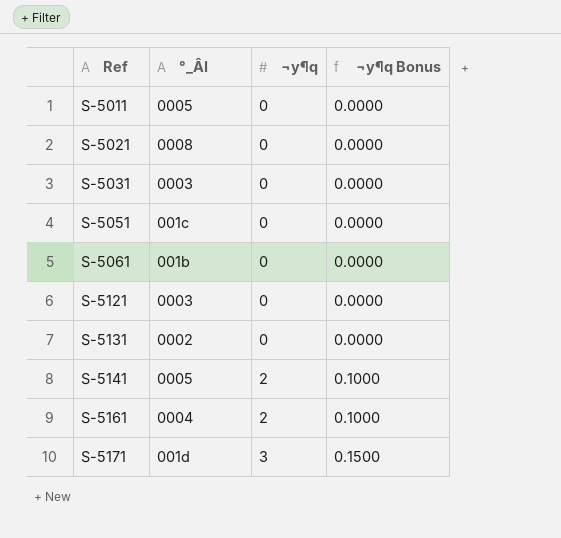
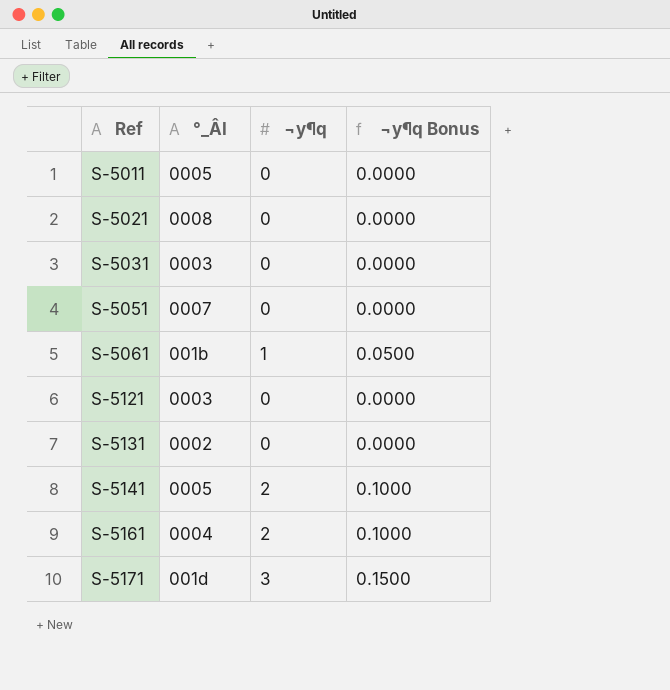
S-5051 | °_ÂI: 001c -> 0007
S-5061 | ¬y¶q: 0 -> 1
S-5061 | ¬y¶q Bonus: 0.0000 -> 0.0500

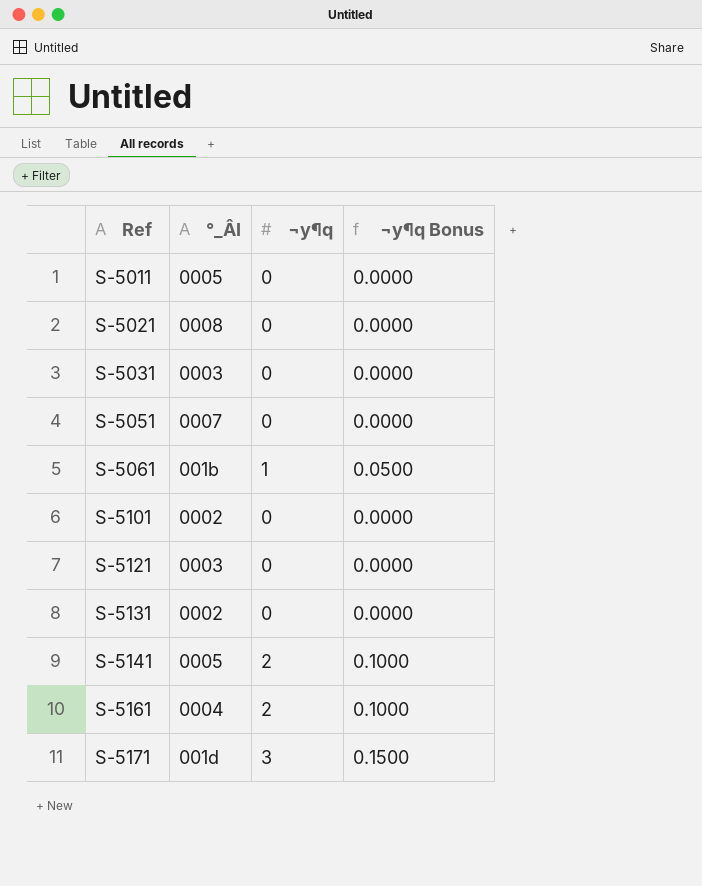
row S-5101: none -> 0002 | 0 | 0.0000

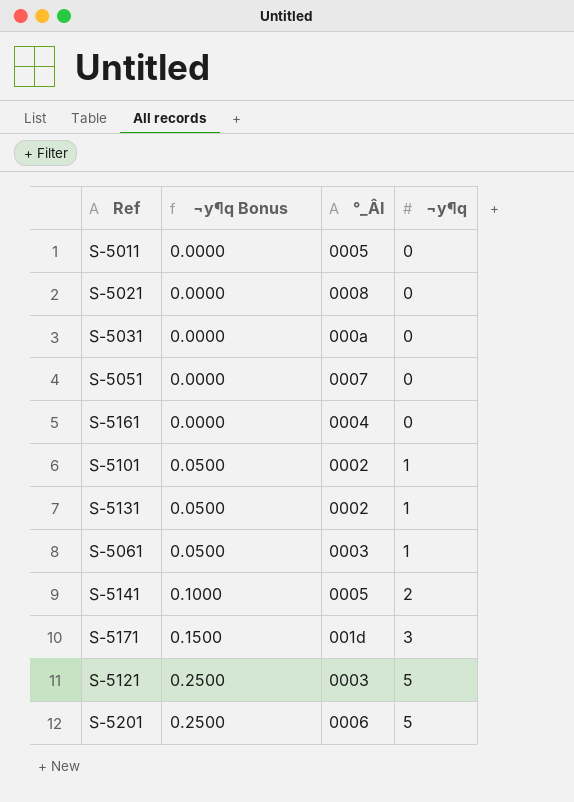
row order: Ref ascending -> ¬y¶q Bonus ascending
column ¬y¶q Bonus | position: 4 -> 2
S-5031 | °_ÂI: 0003 -> 000a
S-5161 | ¬y¶q Bonus: 0.1000 -> 0.0000
S-5161 | ¬y¶q: 2 -> 0
S-5101 | ¬y¶q Bonus: 0.0000 -> 0.0500
S-5101 | ¬y¶q: 0 -> 1
S-5131 | ¬y¶q Bonus: 0.0000 -> 0.0500
S-5131 | ¬y¶q: 0 -> 1
S-5061 | °_ÂI: 001b -> 0003
S-5121 | ¬y¶q Bonus: 0.0000 -> 0.2500
S-5121 | ¬y¶q: 0 -> 5
row S-5201: none -> 0.2500 | 0006 | 5

